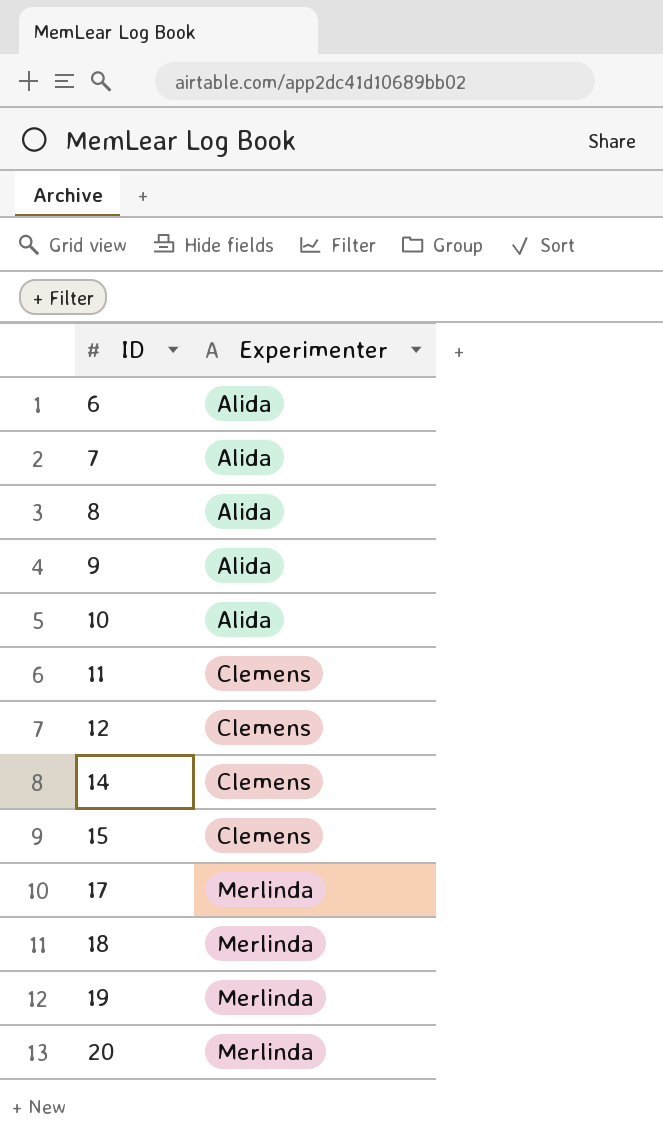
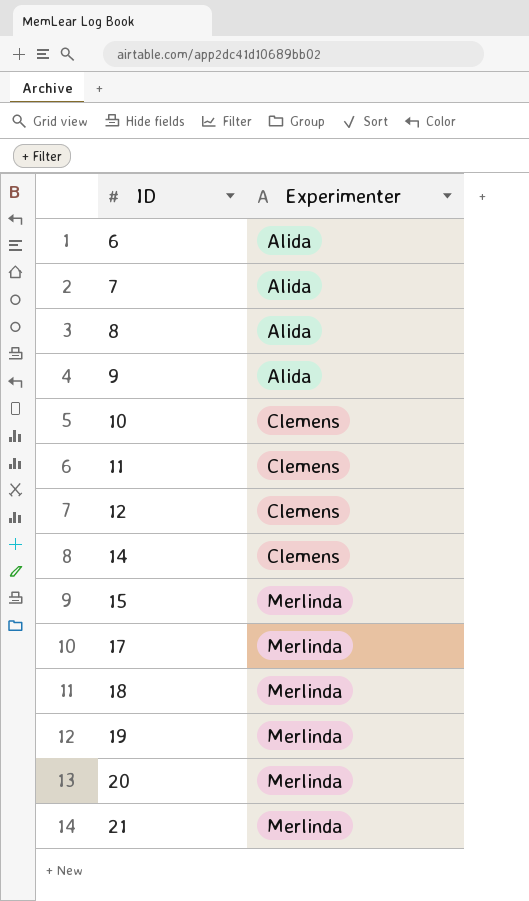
10 | Experimenter: Alida -> Clemens
15 | Experimenter: Clemens -> Merlinda
row 21: none -> Merlinda

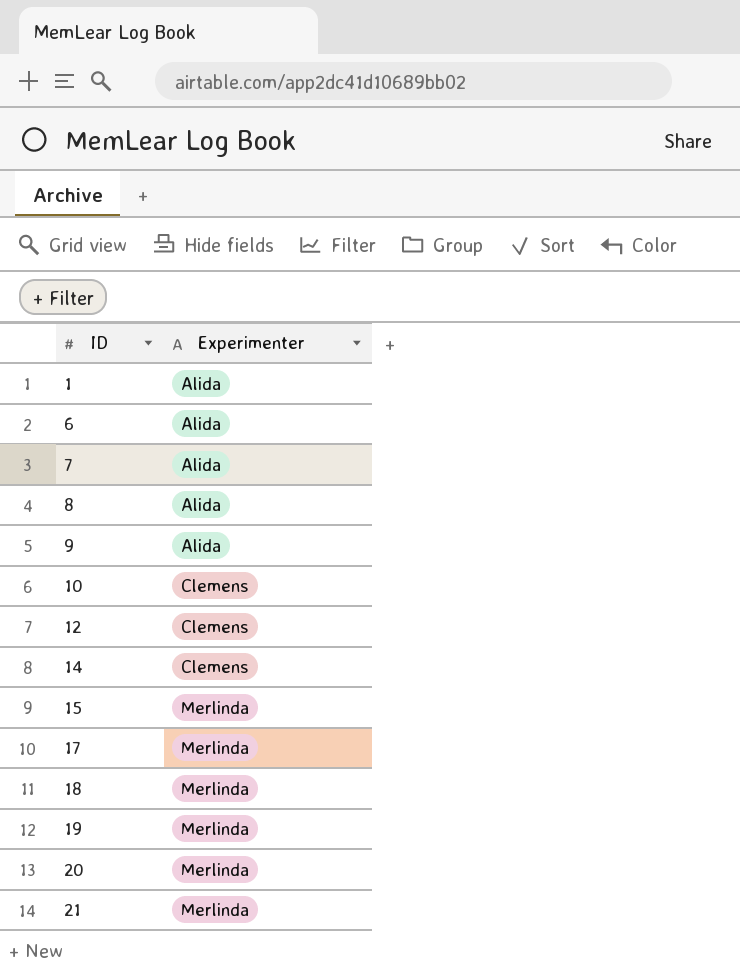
row 11: Clemens -> none
row 1: none -> Alida

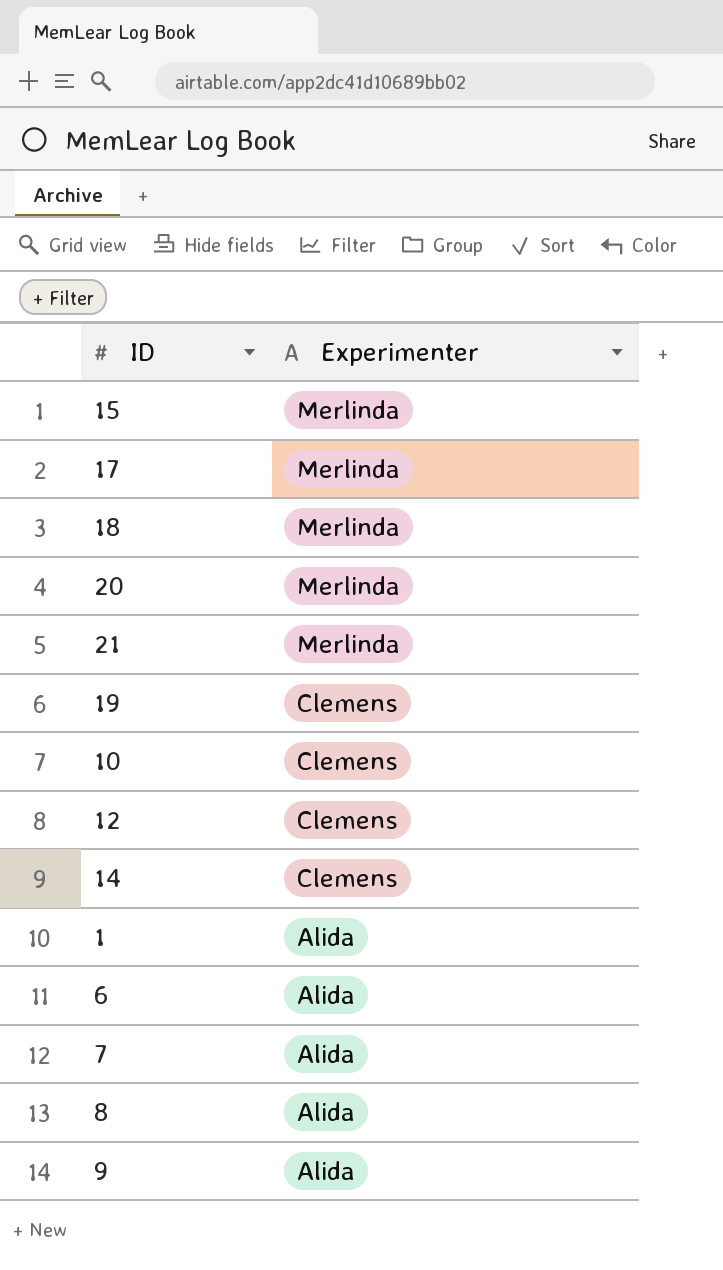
row order: ID ascending -> Experimenter descending
19 | Experimenter: Merlinda -> Clemens

